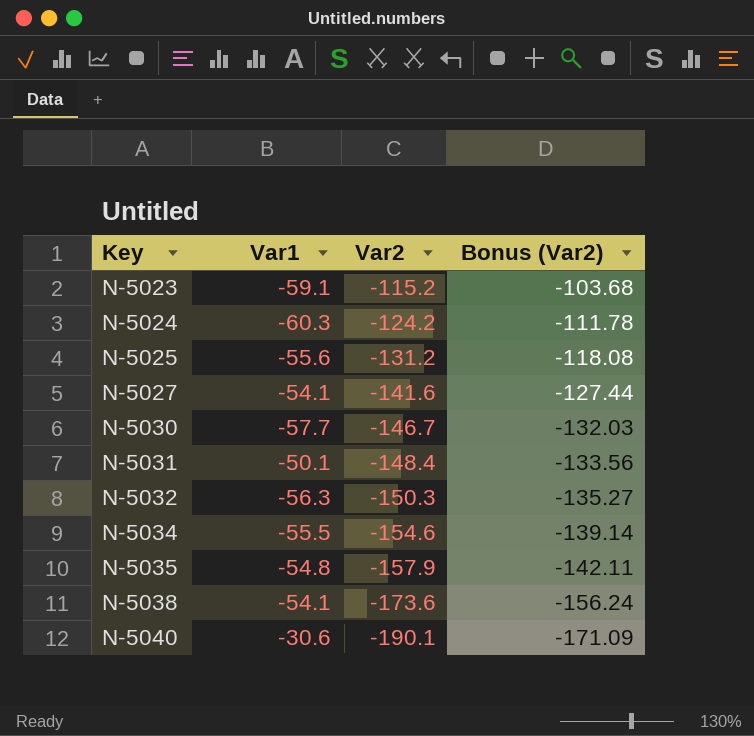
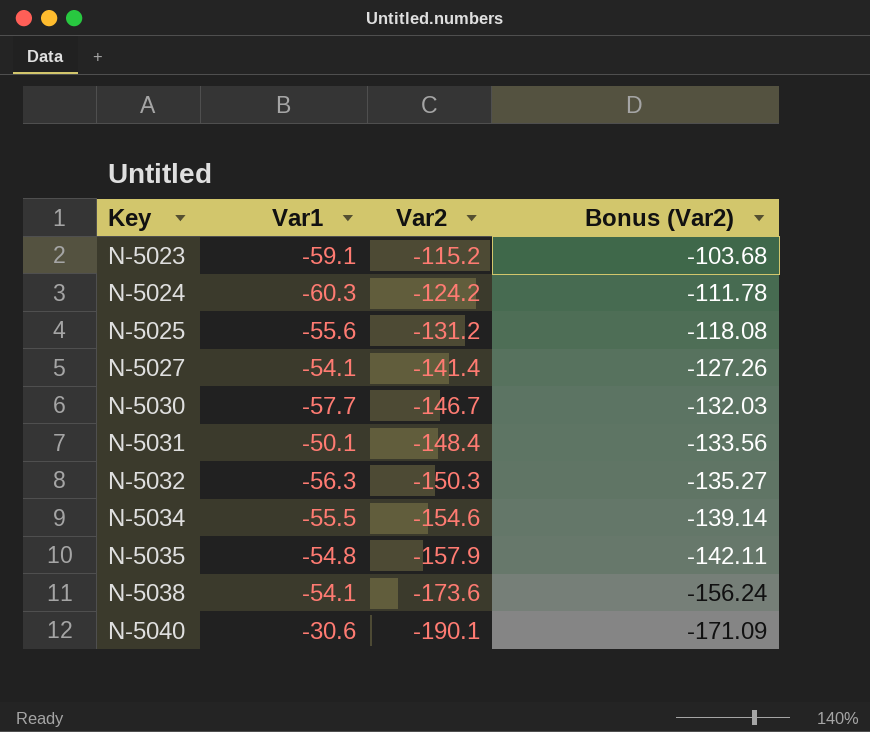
N-5027 | Var2: -141.6 -> -141.4
N-5027 | Bonus (Var2): -127.44 -> -127.26

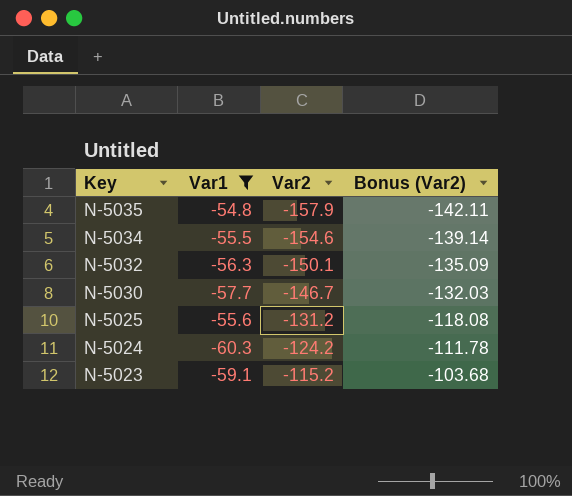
filter: none -> Var1 <= -54.8
row order: Key ascending -> Key descending
N-5032 | Var2: -150.3 -> -150.1
N-5032 | Bonus (Var2): -135.27 -> -135.09

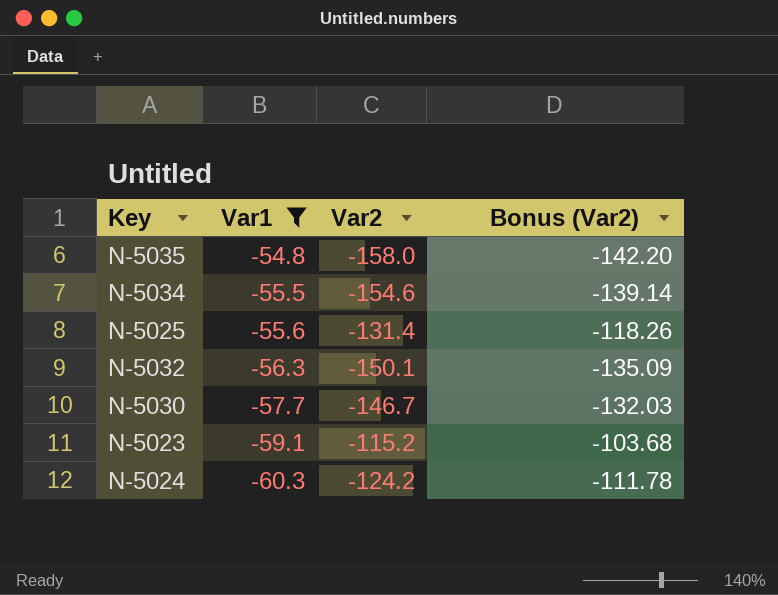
row order: Key descending -> Var1 descending
N-5035 | Var2: -157.9 -> -158.0
N-5035 | Bonus (Var2): -142.11 -> -142.20
N-5025 | Var2: -131.2 -> -131.4
N-5025 | Bonus (Var2): -118.08 -> -118.26

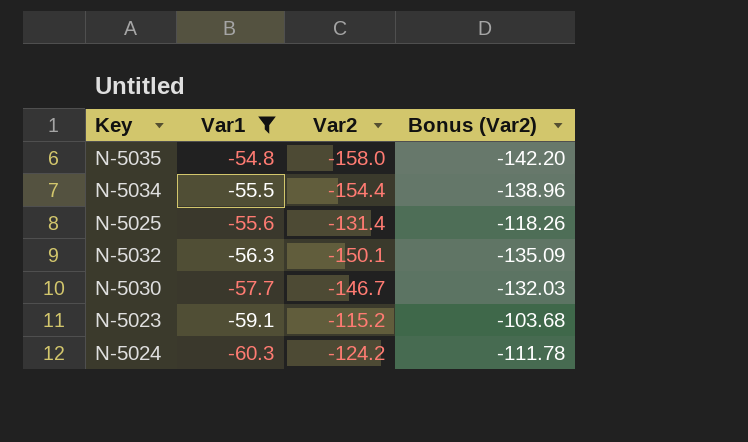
N-5034 | Var2: -154.6 -> -154.4
N-5034 | Bonus (Var2): -139.14 -> -138.96

